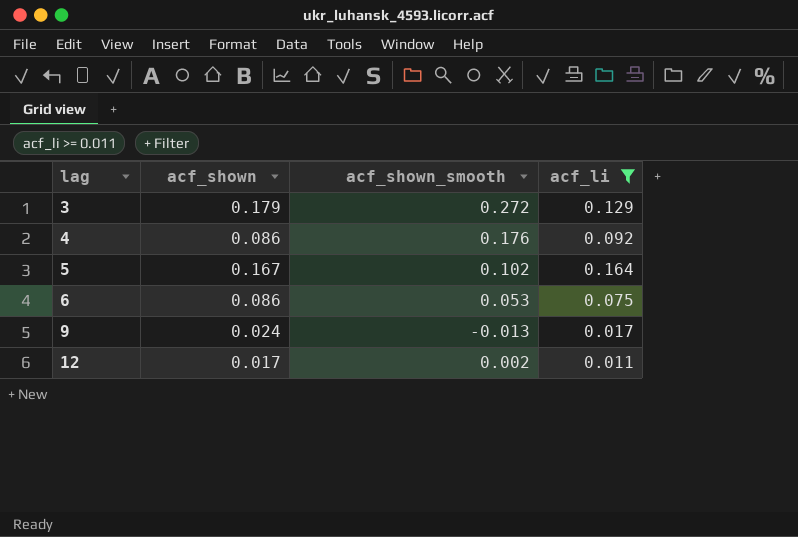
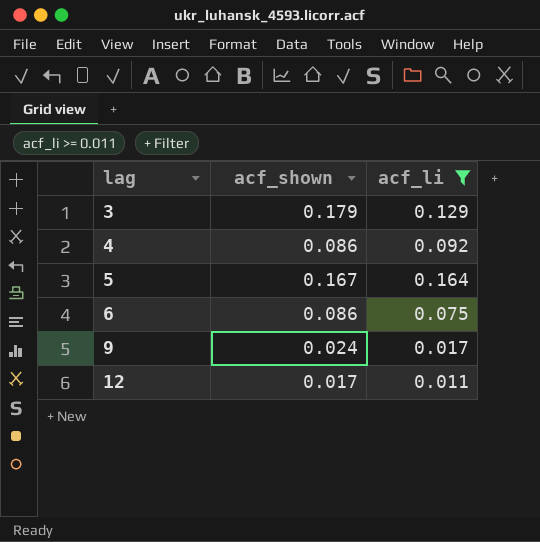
column acf_shown_smooth | position: 3 -> none

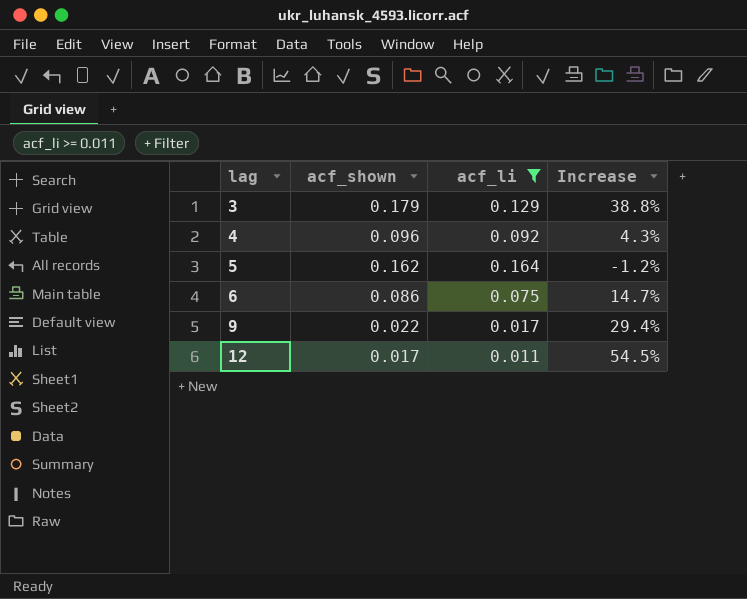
column Increase | formula: none -> ([acf_shown] - [acf_li]) / [acf_li]
4 | acf_shown: 0.086 -> 0.096
5 | acf_shown: 0.167 -> 0.162
9 | acf_shown: 0.024 -> 0.022

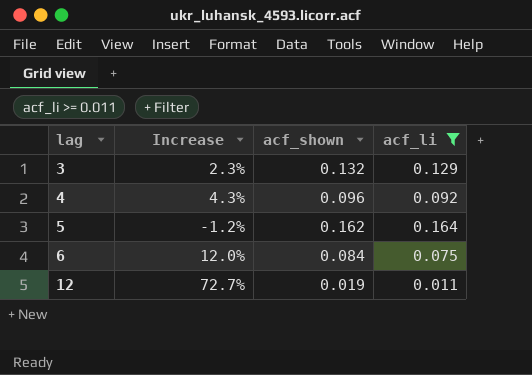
column Increase | position: 4 -> 2
row 9: 0.022 | 0.017 | 29.4% -> none
3 | Increase: 38.8% -> 2.3%
3 | acf_shown: 0.179 -> 0.132
6 | Increase: 14.7% -> 12.0%
6 | acf_shown: 0.086 -> 0.084
12 | Increase: 54.5% -> 72.7%
12 | acf_shown: 0.017 -> 0.019

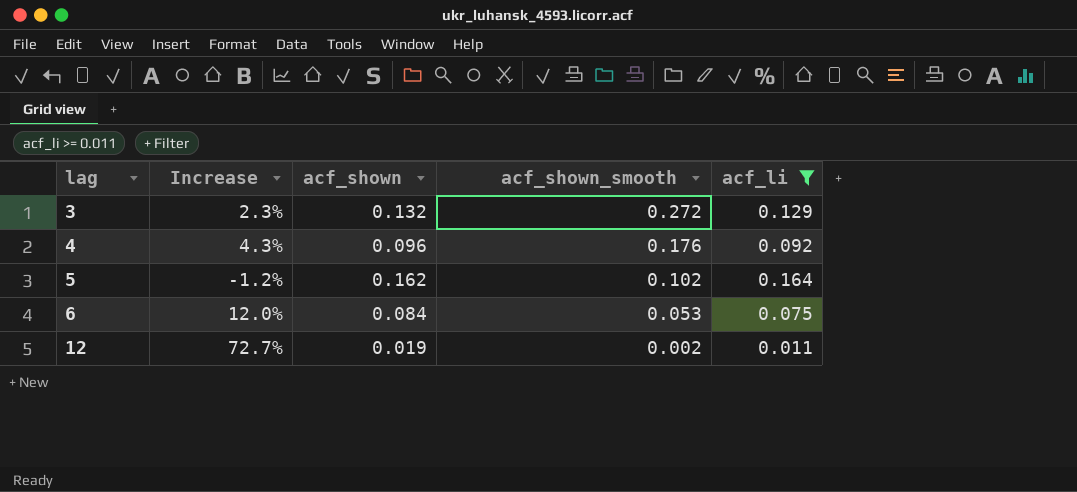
column acf_shown_smooth | position: none -> 4

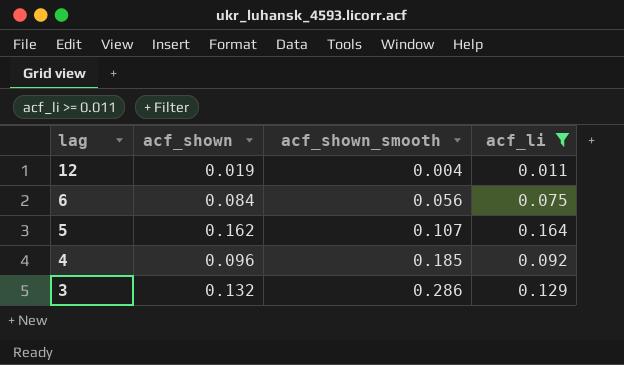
row order: lag ascending -> lag descending
column Increase | formula: ([acf_shown] - [acf_li]) / [acf_li] -> none
12 | acf_shown_smooth: 0.002 -> 0.004
6 | acf_shown_smooth: 0.053 -> 0.056
5 | acf_shown_smooth: 0.102 -> 0.107
4 | acf_shown_smooth: 0.176 -> 0.185
3 | acf_shown_smooth: 0.272 -> 0.286

